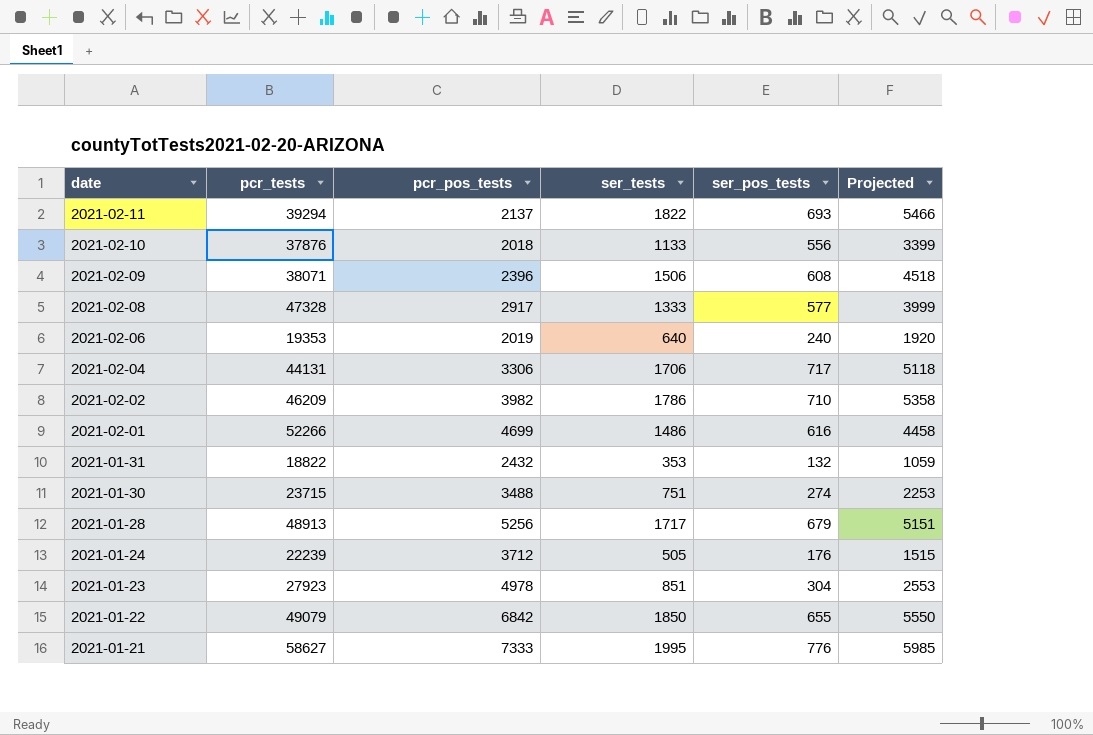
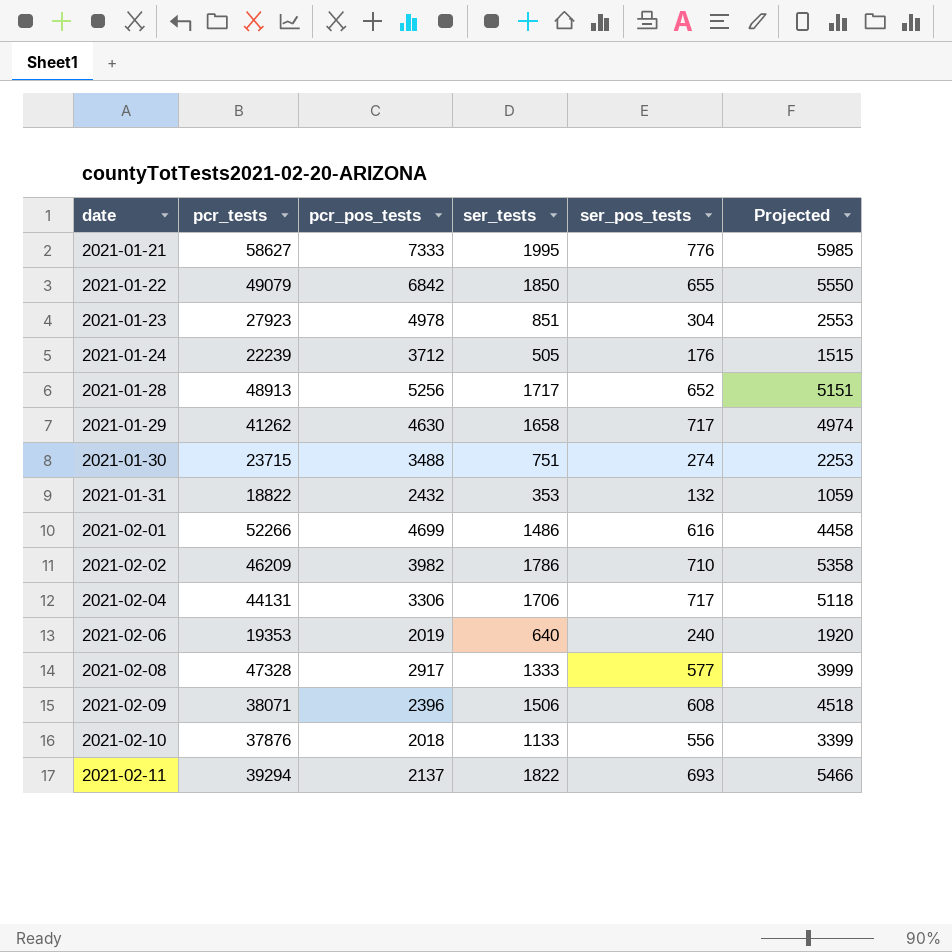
row order: date descending -> date ascending
2021-01-28 | ser_pos_tests: 679 -> 652
row 2021-01-29: none -> 41262 | 4630 | 1658 | 717 | 4974

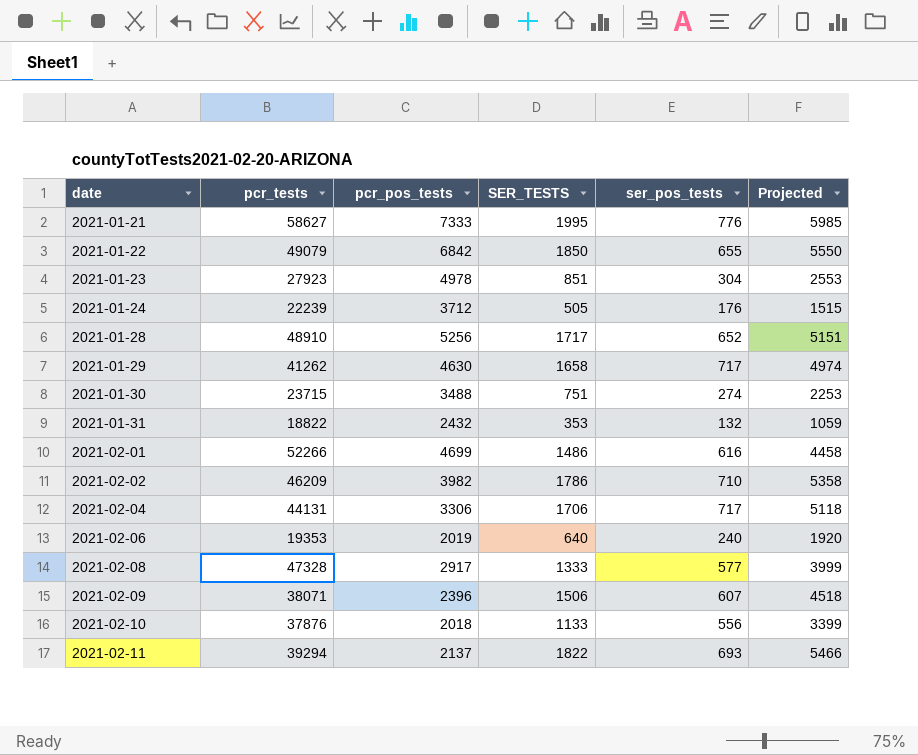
column name: ser_tests -> SER_TESTS
2021-01-28 | pcr_tests: 48913 -> 48910
2021-02-09 | ser_pos_tests: 608 -> 607

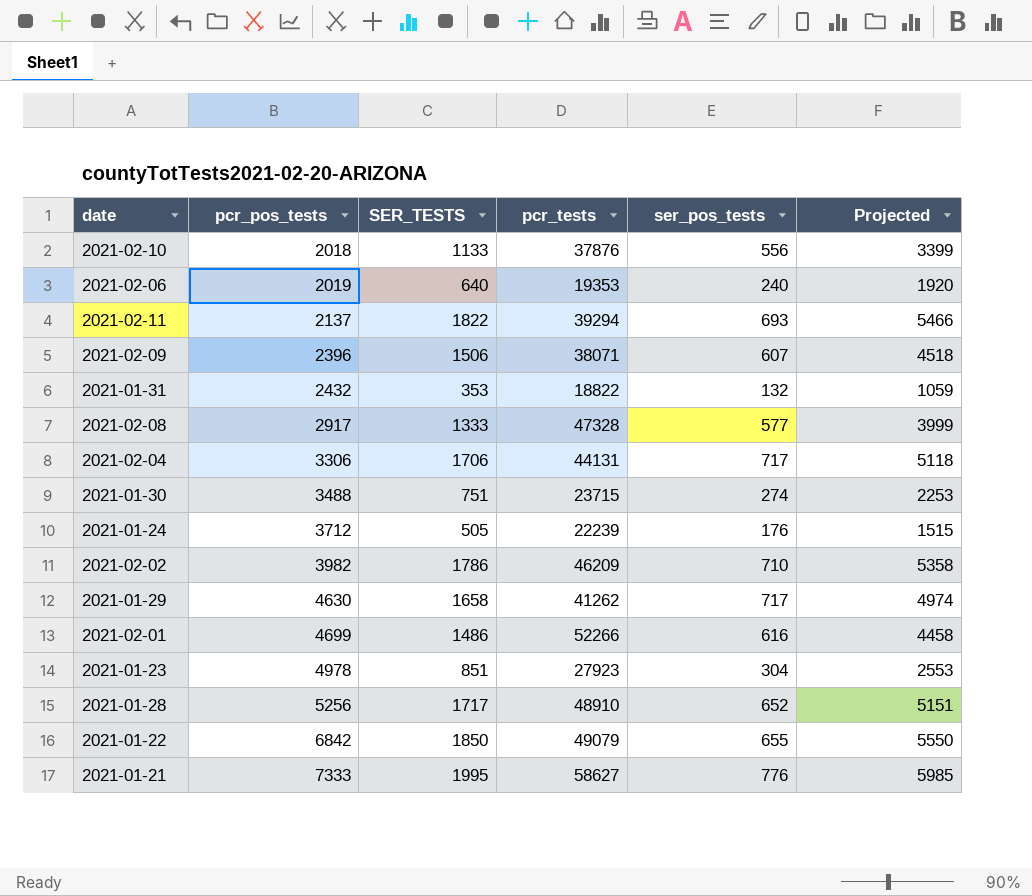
row order: date ascending -> pcr_pos_tests ascending
column pcr_tests | position: 2 -> 4

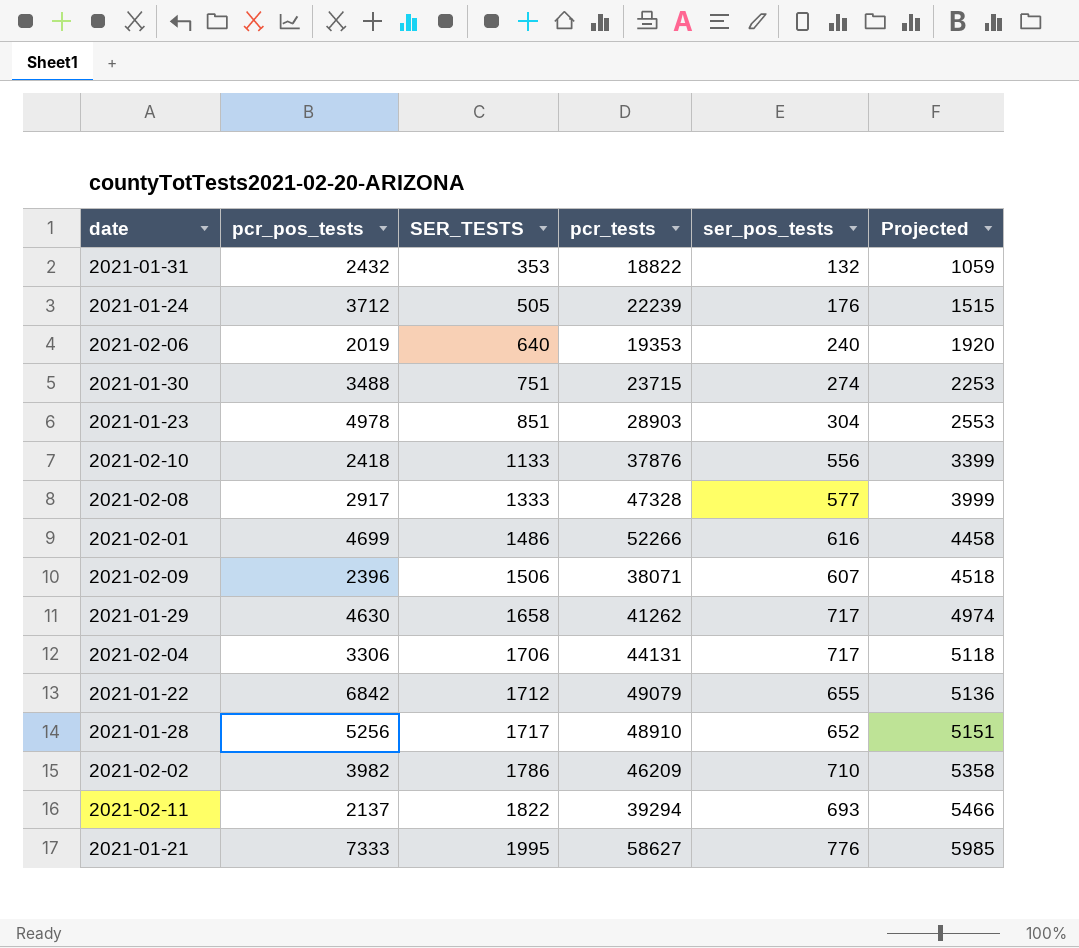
row order: pcr_pos_tests ascending -> SER_TESTS ascending
2021-01-23 | pcr_tests: 27923 -> 28903
2021-02-10 | pcr_pos_tests: 2018 -> 2418
2021-01-22 | SER_TESTS: 1850 -> 1712
2021-01-22 | Projected: 5550 -> 5136

